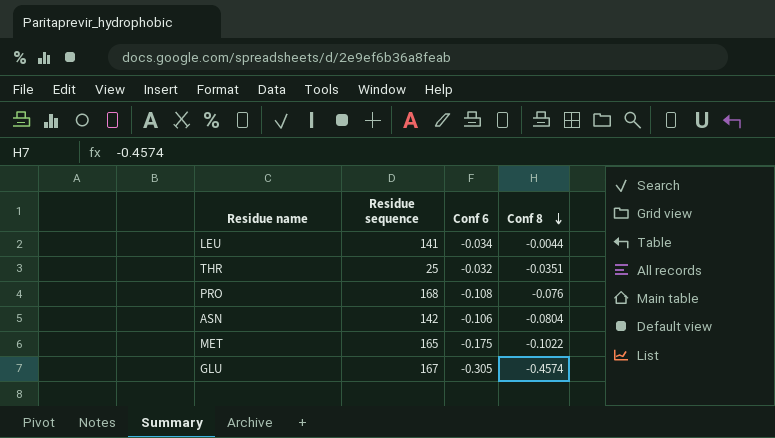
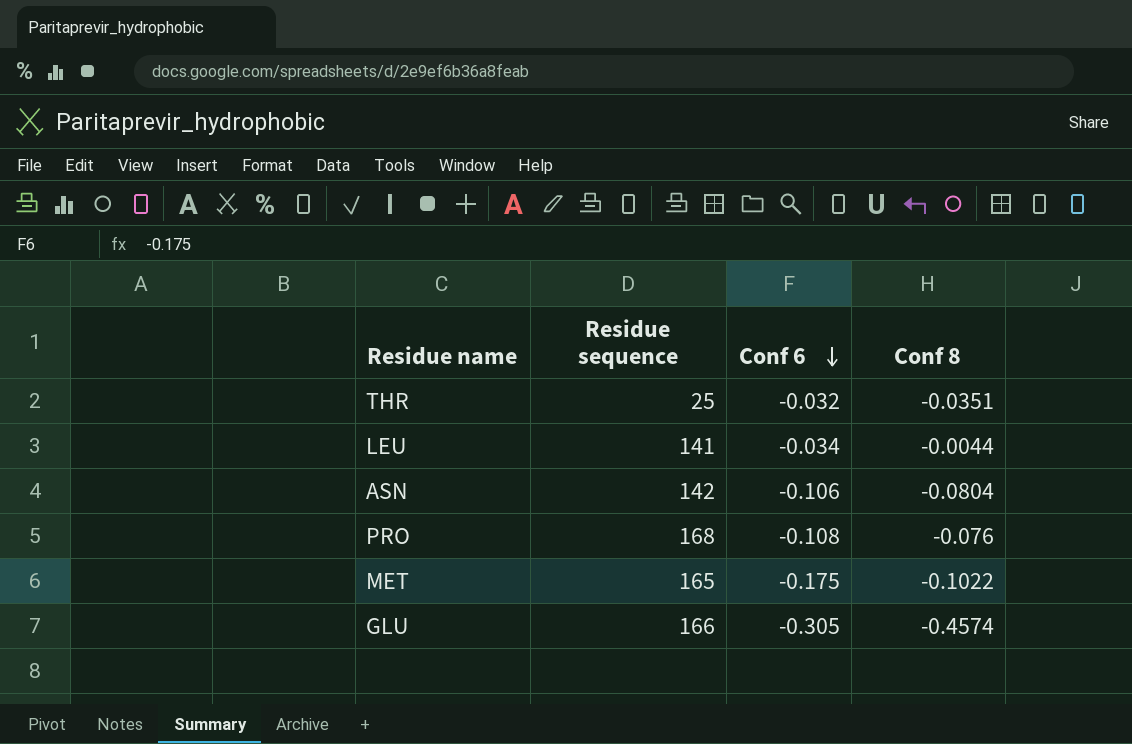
row order: Conf 8 descending -> Conf 6 descending
GLU | Residue sequence: 167 -> 166

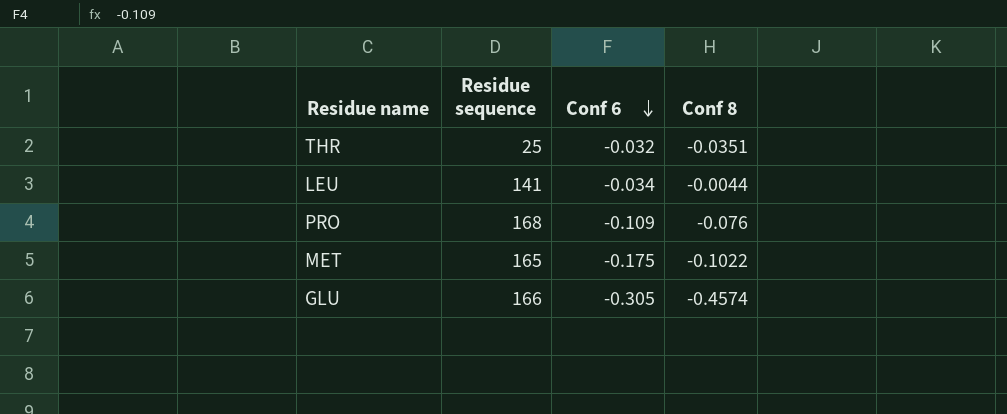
row ASN: 142 | -0.106 | -0.0804 -> none
PRO | Conf 6: -0.108 -> -0.109

